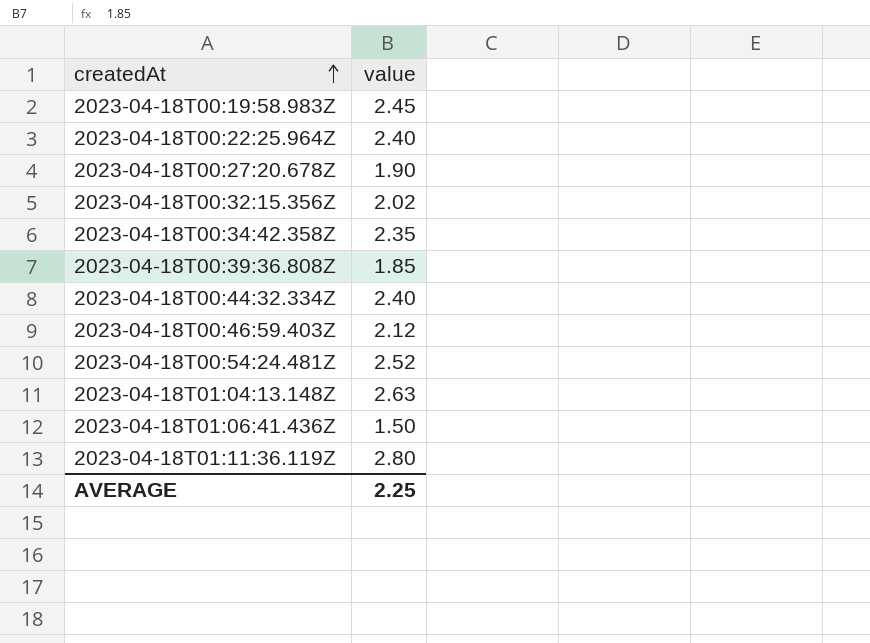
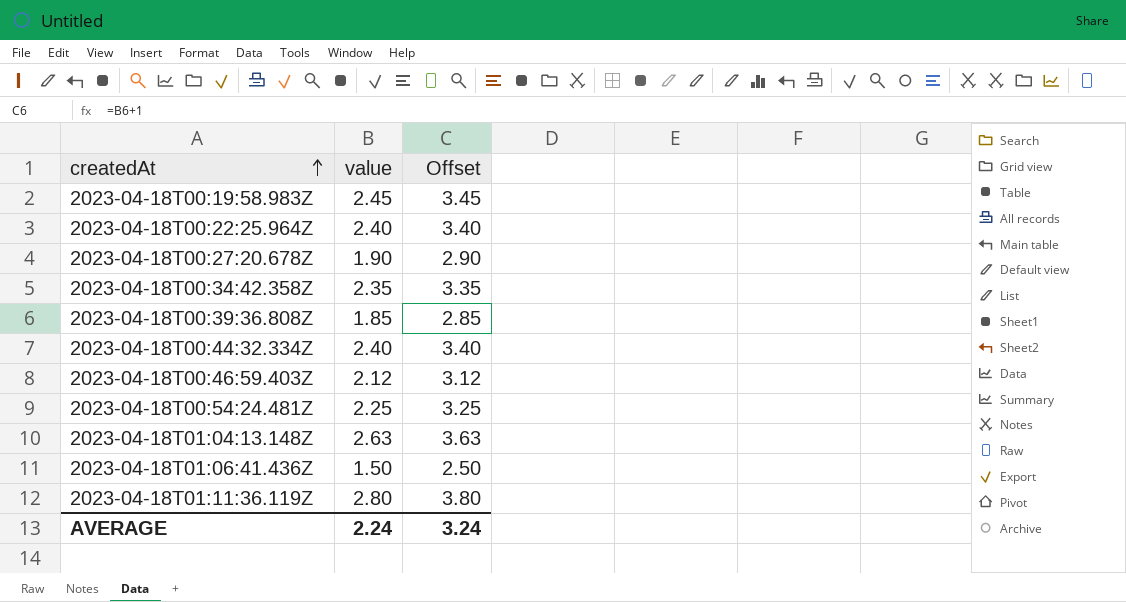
column Offset | formula: none -> [value] + 1
row 2023-04-18T00:32:15.356Z: 2.02 -> none
2023-04-18T00:54:24.481Z | value: 2.52 -> 2.25
AVERAGE | value: 2.25 -> 2.24

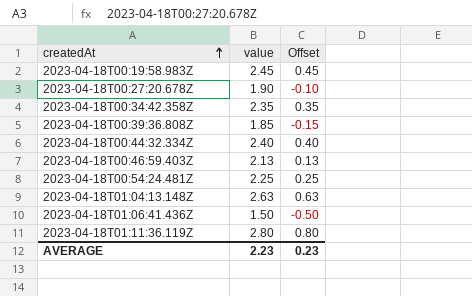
column Offset | formula: [value] + 1 -> [value] - 2
row 2023-04-18T00:22:25.964Z: 2.40 | 3.40 -> none
2023-04-18T00:46:59.403Z | value: 2.12 -> 2.13
AVERAGE | value: 2.24 -> 2.23
AVERAGE | Offset: 3.24 -> 0.23

